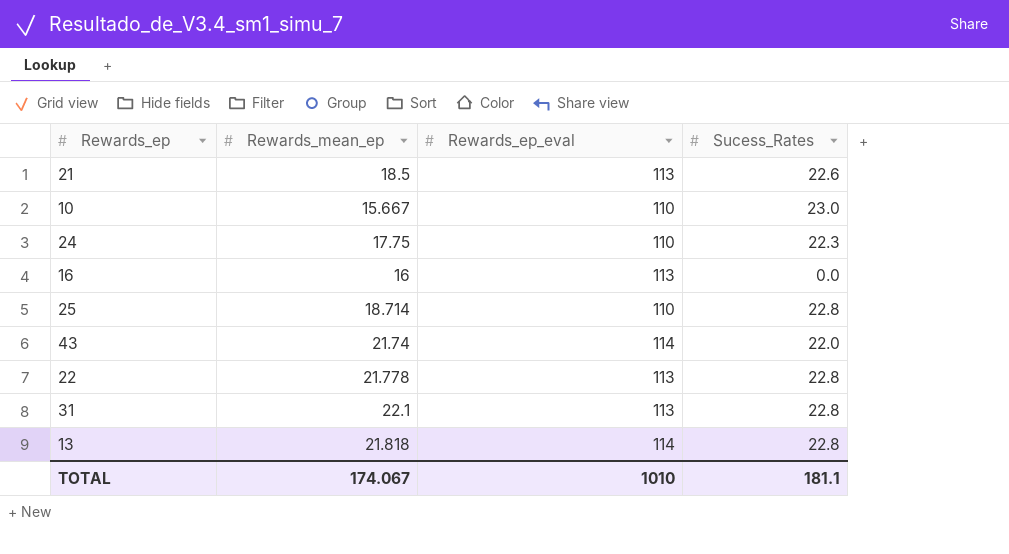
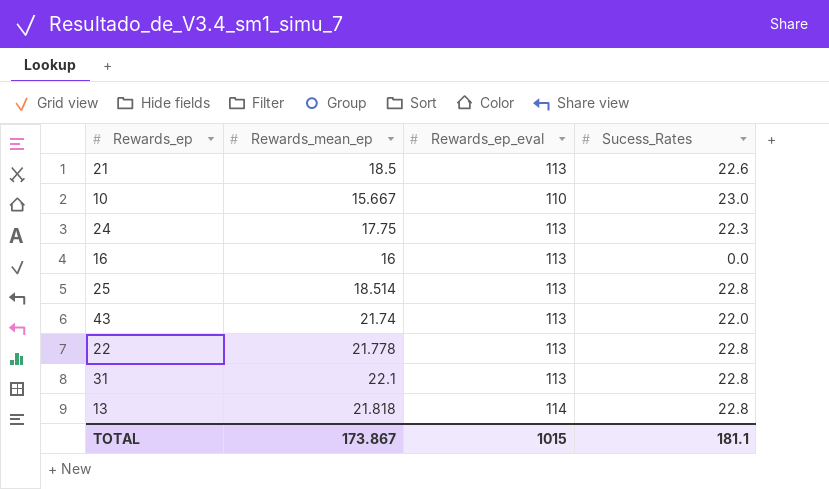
24 | Rewards_ep_eval: 110 -> 113
25 | Rewards_mean_ep: 18.714 -> 18.514
25 | Rewards_ep_eval: 110 -> 113
43 | Rewards_ep_eval: 114 -> 113
TOTAL | Rewards_mean_ep: 174.067 -> 173.867
TOTAL | Rewards_ep_eval: 1010 -> 1015

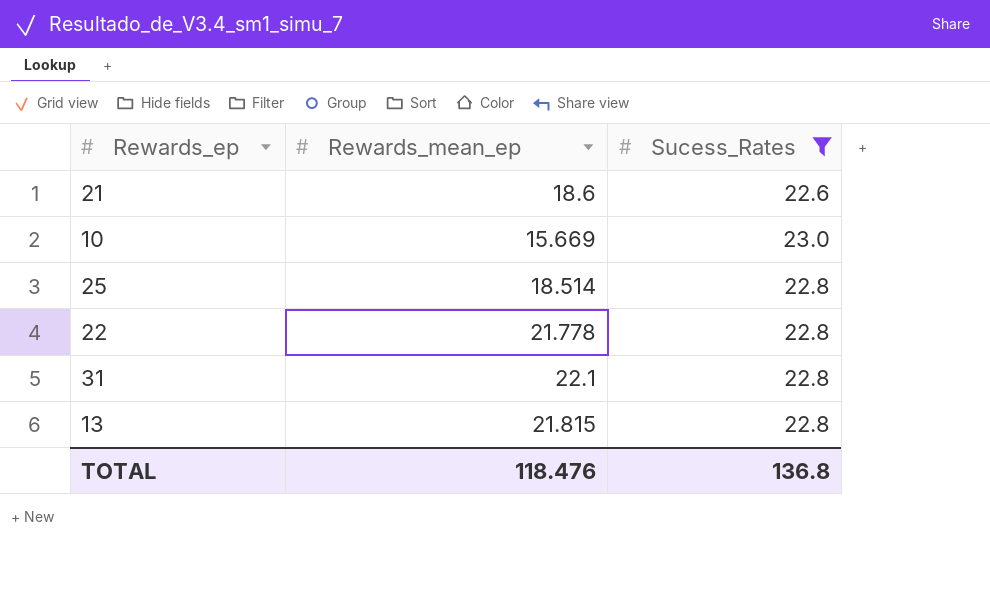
filter: none -> Sucess_Rates >= 22.6
column Rewards_ep_eval | position: 3 -> none
21 | Rewards_mean_ep: 18.5 -> 18.6
10 | Rewards_mean_ep: 15.667 -> 15.669
13 | Rewards_mean_ep: 21.818 -> 21.815
TOTAL | Rewards_mean_ep: 173.867 -> 118.476
TOTAL | Sucess_Rates: 181.1 -> 136.8

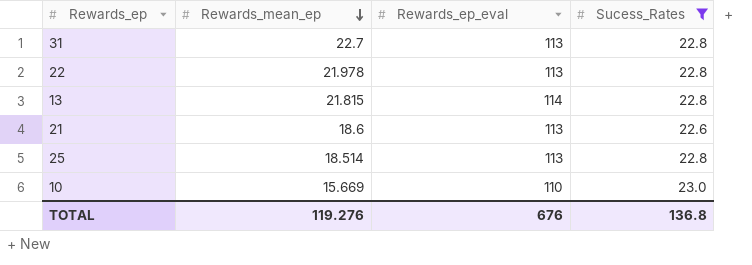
row order: none -> Rewards_mean_ep descending
column Rewards_ep_eval | position: none -> 3
31 | Rewards_mean_ep: 22.1 -> 22.7
22 | Rewards_mean_ep: 21.778 -> 21.978
TOTAL | Rewards_mean_ep: 118.476 -> 119.276

